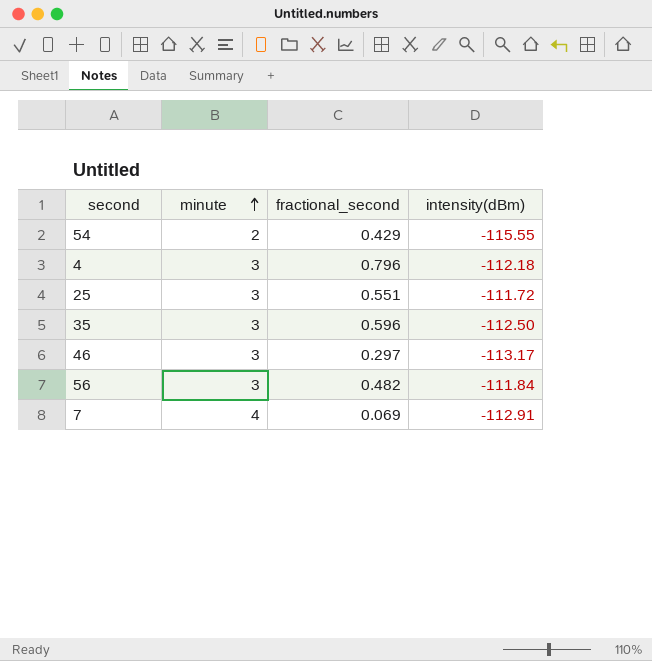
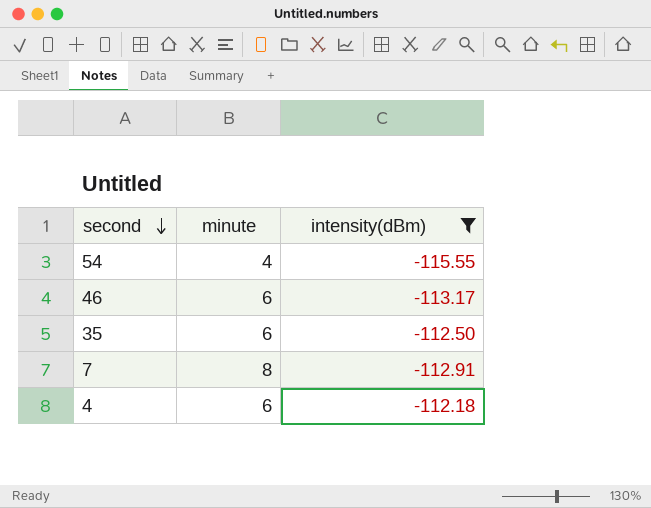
filter: none -> intensity(dBm) <= -112.18
row order: minute ascending -> second descending
column fractional_second | position: 3 -> none
54 | minute: 2 -> 4
46 | minute: 3 -> 6
35 | minute: 3 -> 6
7 | minute: 4 -> 8
4 | minute: 3 -> 6

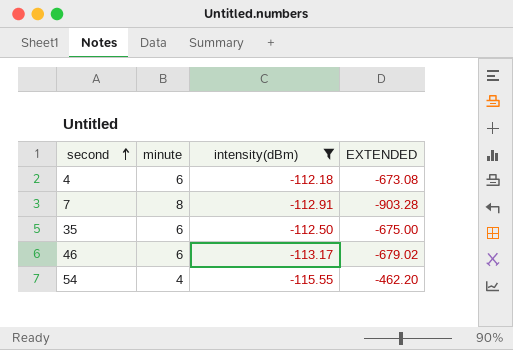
row order: second descending -> second ascending
column EXTENDED | formula: none -> [minute] * [intensity(dBm)]

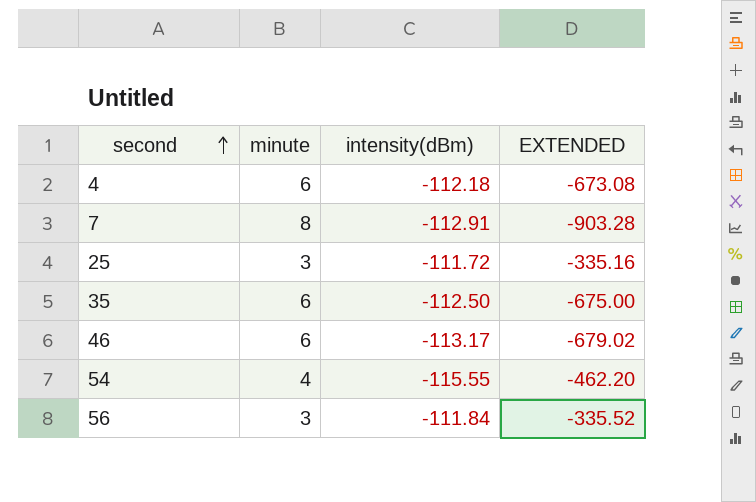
filter: intensity(dBm) <= -112.18 -> none

